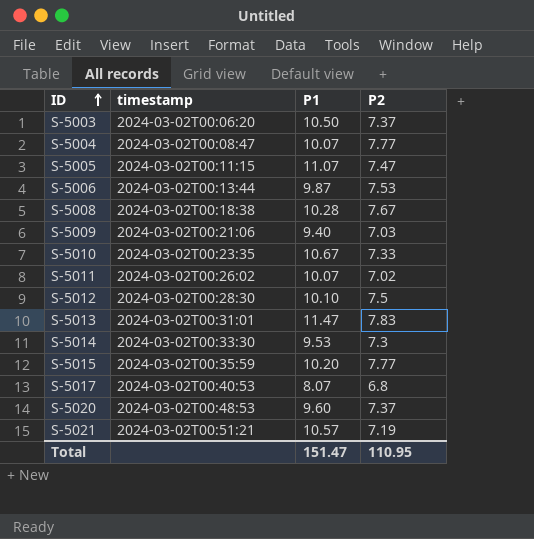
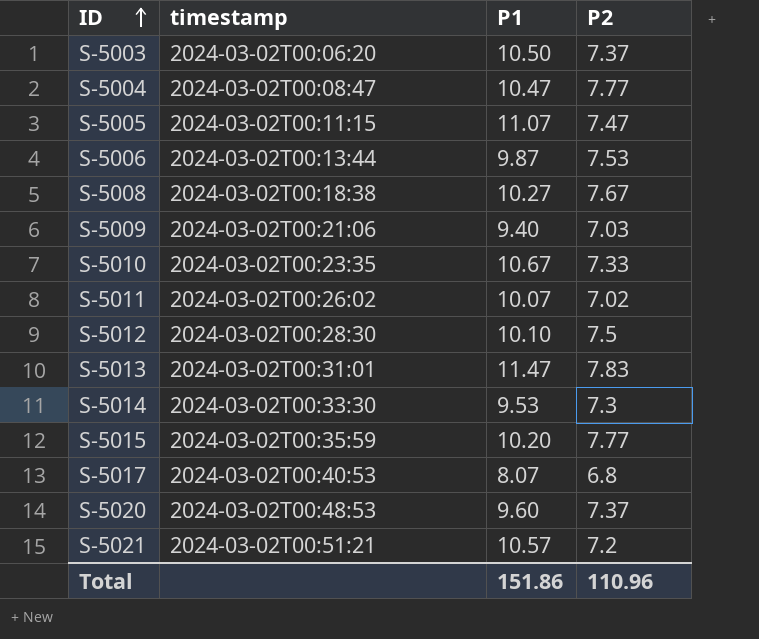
S-5004 | P1: 10.07 -> 10.47
S-5008 | P1: 10.28 -> 10.27
S-5021 | P2: 7.19 -> 7.2
Total | P1: 151.47 -> 151.86
Total | P2: 110.95 -> 110.96

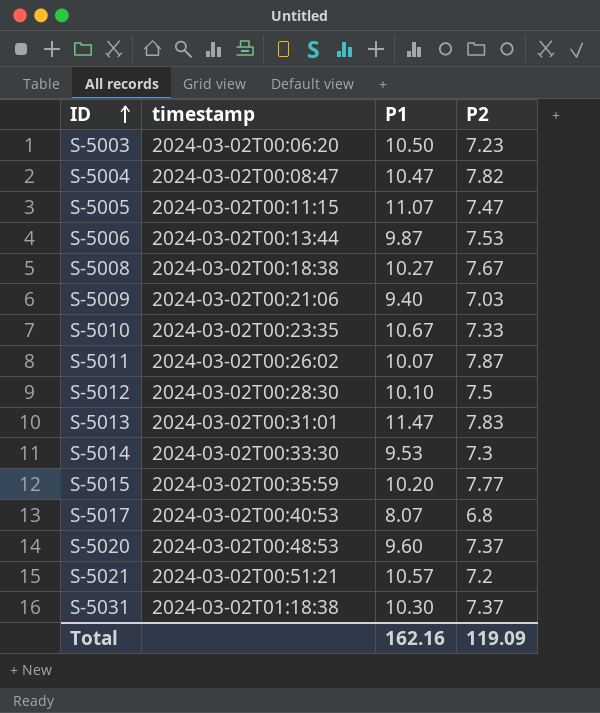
S-5003 | P2: 7.37 -> 7.23
S-5004 | P2: 7.77 -> 7.82
S-5011 | P2: 7.02 -> 7.87
row S-5031: none -> 2024-03-02T01:18:38 | 10.30 | 7.37
Total | P1: 151.86 -> 162.16
Total | P2: 110.96 -> 119.09

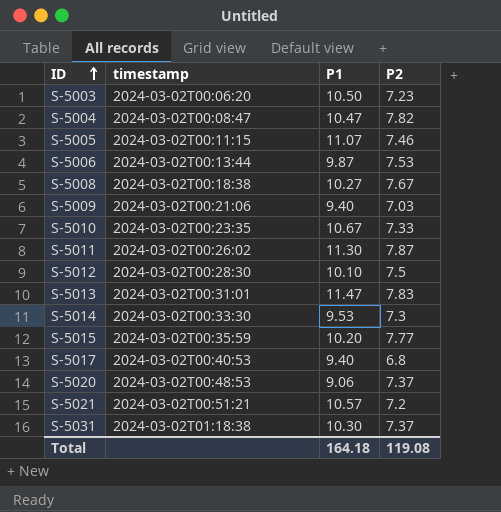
S-5005 | P2: 7.47 -> 7.46
S-5011 | P1: 10.07 -> 11.30
S-5017 | P1: 8.07 -> 9.40
S-5020 | P1: 9.60 -> 9.06
Total | P1: 162.16 -> 164.18
Total | P2: 119.09 -> 119.08

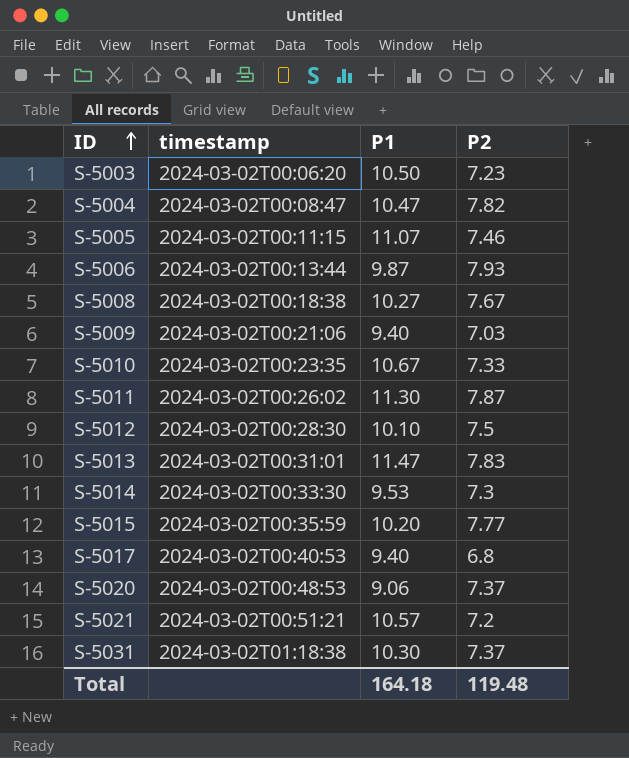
S-5006 | P2: 7.53 -> 7.93
Total | P2: 119.08 -> 119.48

